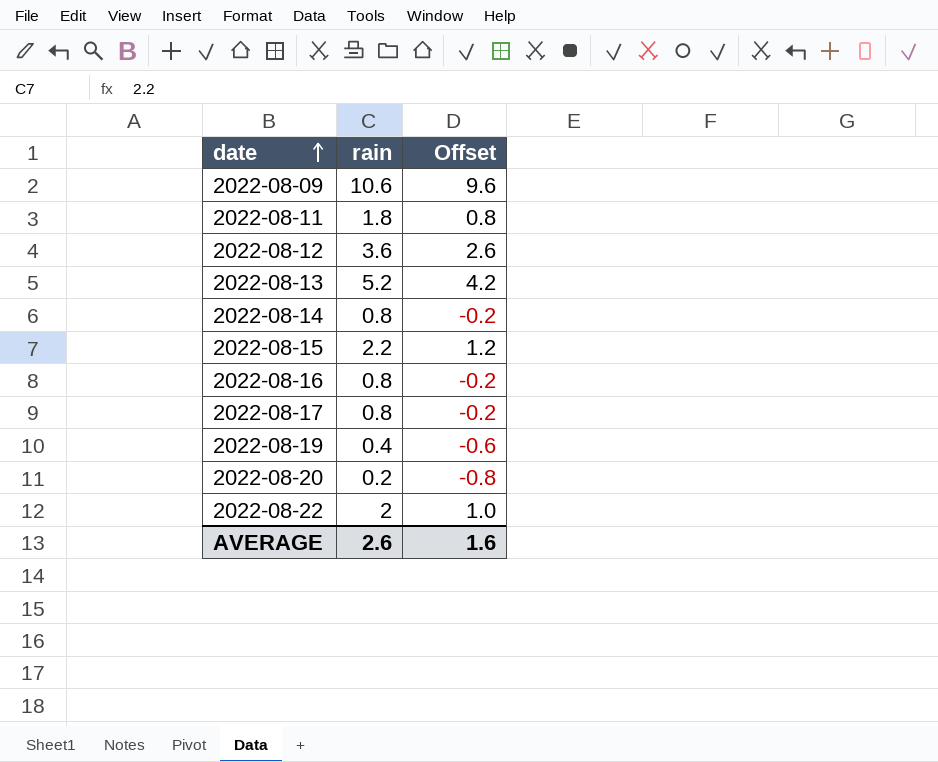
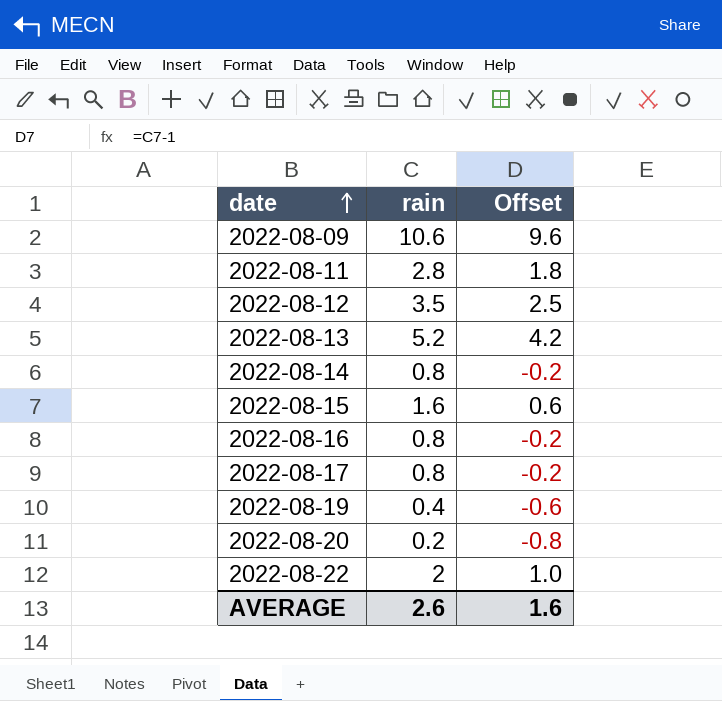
2022-08-11 | rain: 1.8 -> 2.8
2022-08-11 | Offset: 0.8 -> 1.8
2022-08-12 | rain: 3.6 -> 3.5
2022-08-12 | Offset: 2.6 -> 2.5
2022-08-15 | rain: 2.2 -> 1.6
2022-08-15 | Offset: 1.2 -> 0.6

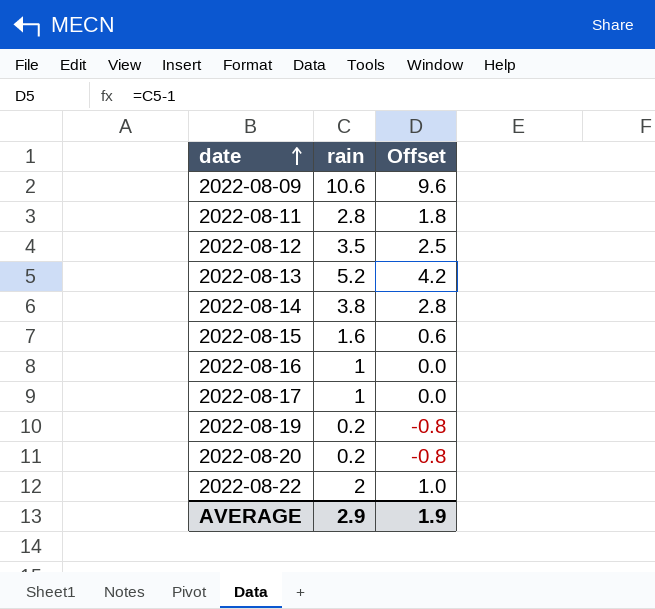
2022-08-14 | rain: 0.8 -> 3.8
2022-08-14 | Offset: -0.2 -> 2.8
2022-08-16 | rain: 0.8 -> 1
2022-08-16 | Offset: -0.2 -> 0.0
2022-08-17 | rain: 0.8 -> 1
2022-08-17 | Offset: -0.2 -> 0.0
2022-08-19 | rain: 0.4 -> 0.2
2022-08-19 | Offset: -0.6 -> -0.8
AVERAGE | rain: 2.6 -> 2.9
AVERAGE | Offset: 1.6 -> 1.9

